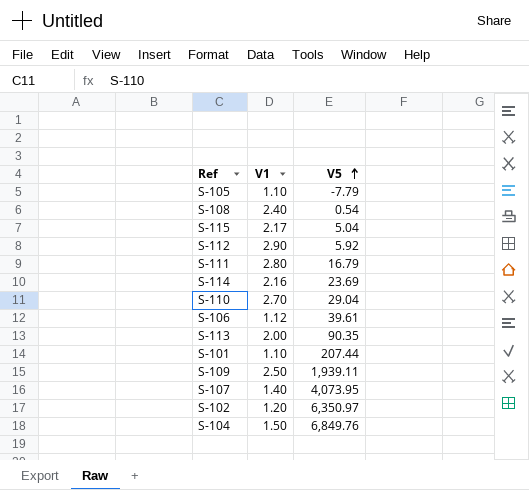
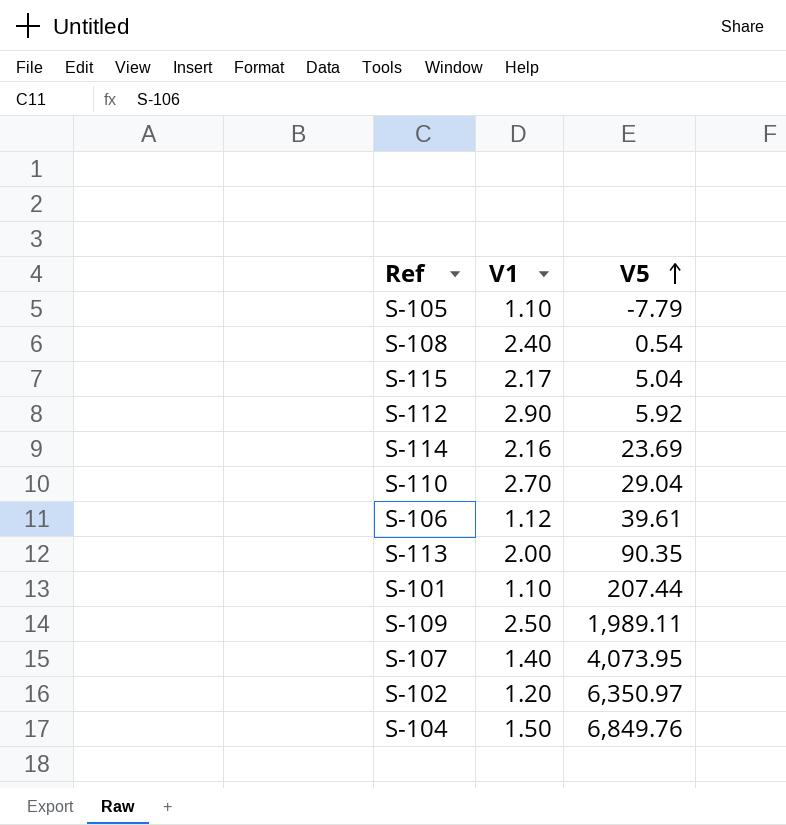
row S-111: 2.80 | 16.79 -> none
S-109 | V5: 1,939.11 -> 1,989.11

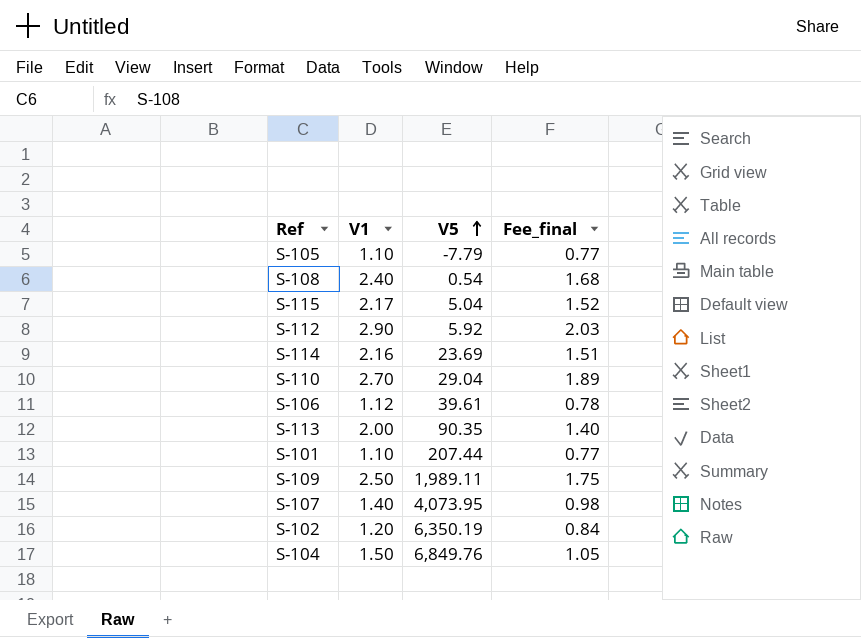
column Fee_final | formula: none -> [V1] * 0.7
S-102 | V5: 6,350.97 -> 6,350.19

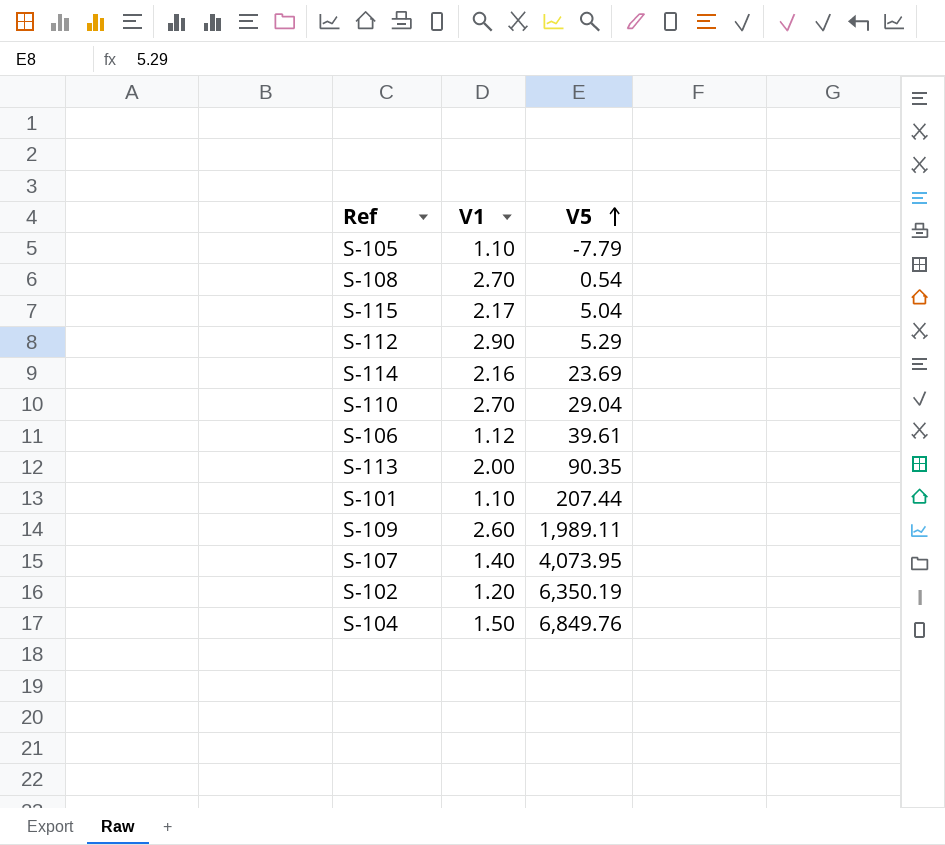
column Fee_final | formula: [V1] * 0.7 -> none
S-108 | V1: 2.40 -> 2.70
S-112 | V5: 5.92 -> 5.29
S-109 | V1: 2.50 -> 2.60

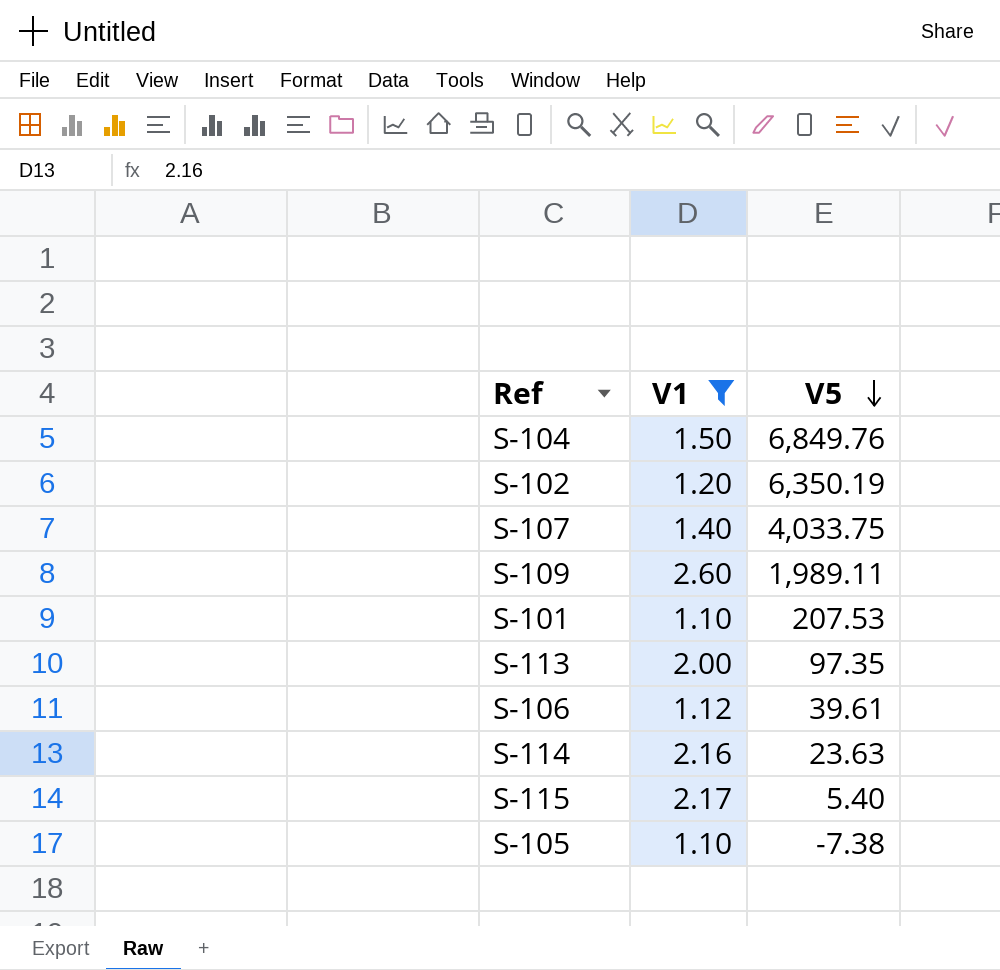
filter: none -> V1 <= 2.60
row order: V5 ascending -> V5 descending
S-107 | V5: 4,073.95 -> 4,033.75
S-101 | V5: 207.44 -> 207.53
S-113 | V5: 90.35 -> 97.35
S-114 | V5: 23.69 -> 23.63
S-115 | V5: 5.04 -> 5.40
S-105 | V5: -7.79 -> -7.38

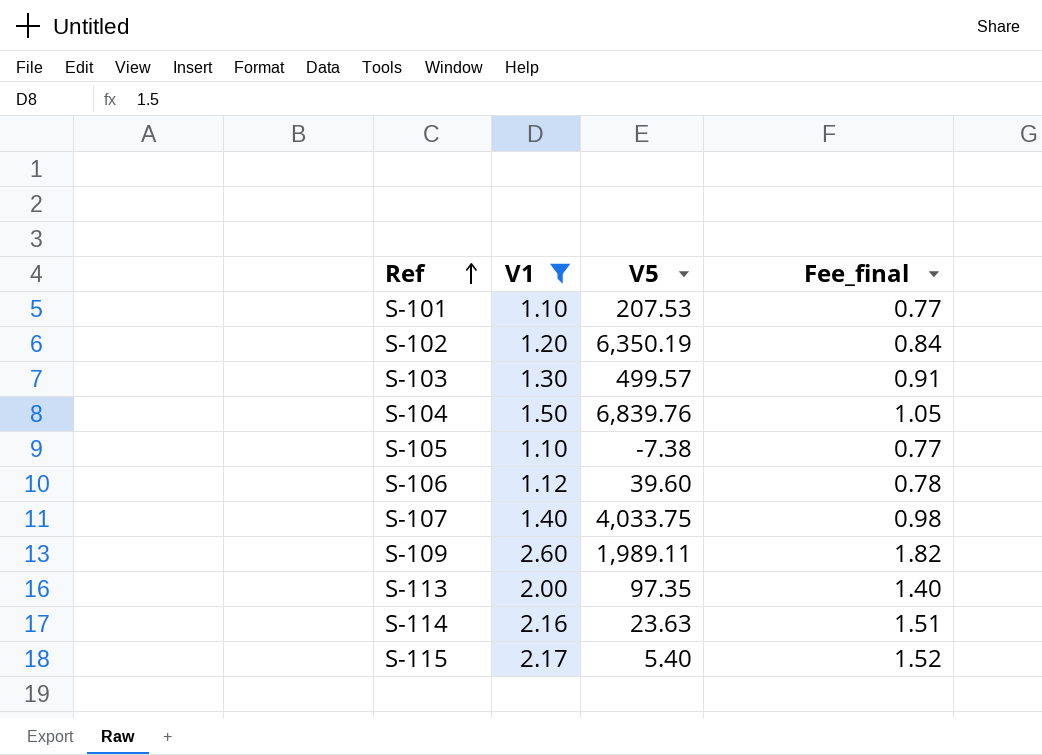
row order: V5 descending -> Ref ascending
column Fee_final | formula: none -> [V1] * 0.7
row S-103: none -> 1.30 | 499.57 | 0.91
S-104 | V5: 6,849.76 -> 6,839.76
S-106 | V5: 39.61 -> 39.60

